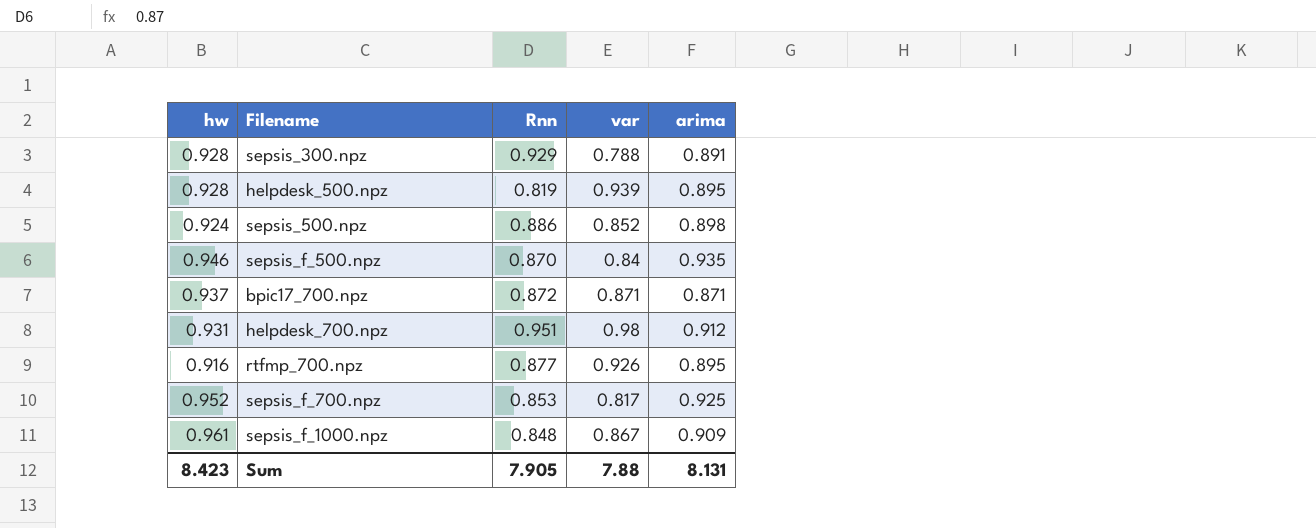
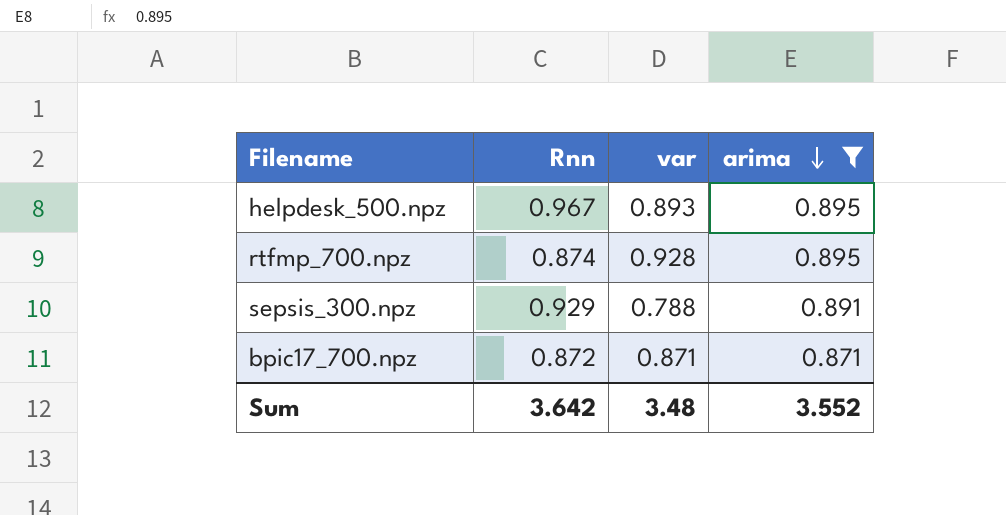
filter: none -> arima <= 0.895
row order: none -> arima descending
column hw | position: 1 -> none
helpdesk_500.npz | Rnn: 0.819 -> 0.967
helpdesk_500.npz | var: 0.939 -> 0.893
rtfmp_700.npz | Rnn: 0.877 -> 0.874
rtfmp_700.npz | var: 0.926 -> 0.928
Sum | Rnn: 7.905 -> 3.642
Sum | var: 7.88 -> 3.48
Sum | arima: 8.131 -> 3.552

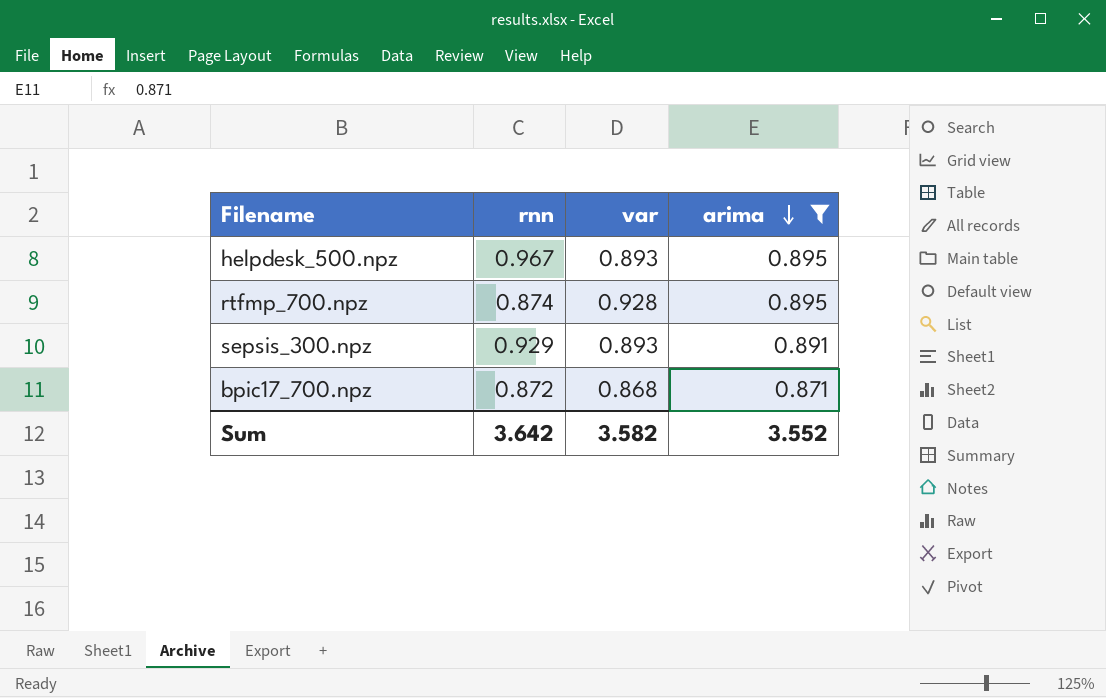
column name: Rnn -> rnn
sepsis_300.npz | var: 0.788 -> 0.893
bpic17_700.npz | var: 0.871 -> 0.868
Sum | var: 3.48 -> 3.582

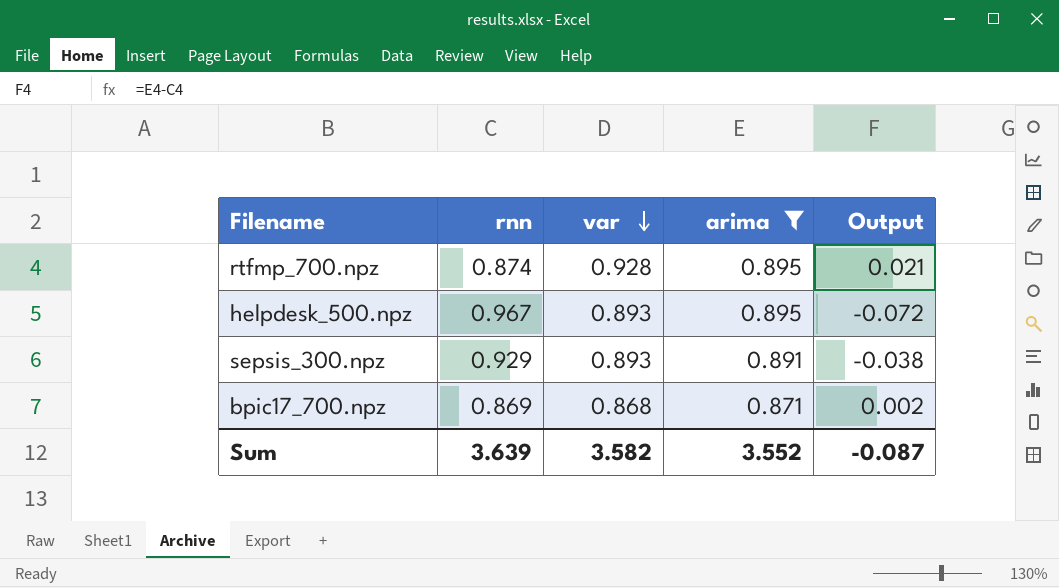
row order: arima descending -> var descending
column Output | formula: none -> [arima] - [rnn]
bpic17_700.npz | rnn: 0.872 -> 0.869
Sum | rnn: 3.642 -> 3.639

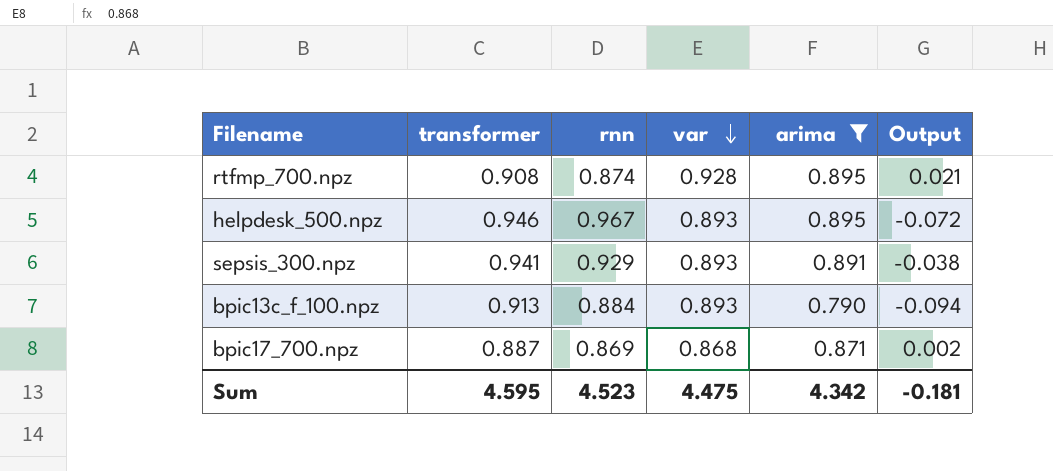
column transformer | position: none -> 2
row bpic13c_f_100.npz: none -> 0.913 | 0.884 | 0.893 | 0.790 | -0.094
Sum | rnn: 3.639 -> 4.523
Sum | var: 3.582 -> 4.475
Sum | arima: 3.552 -> 4.342
Sum | Output: -0.087 -> -0.181

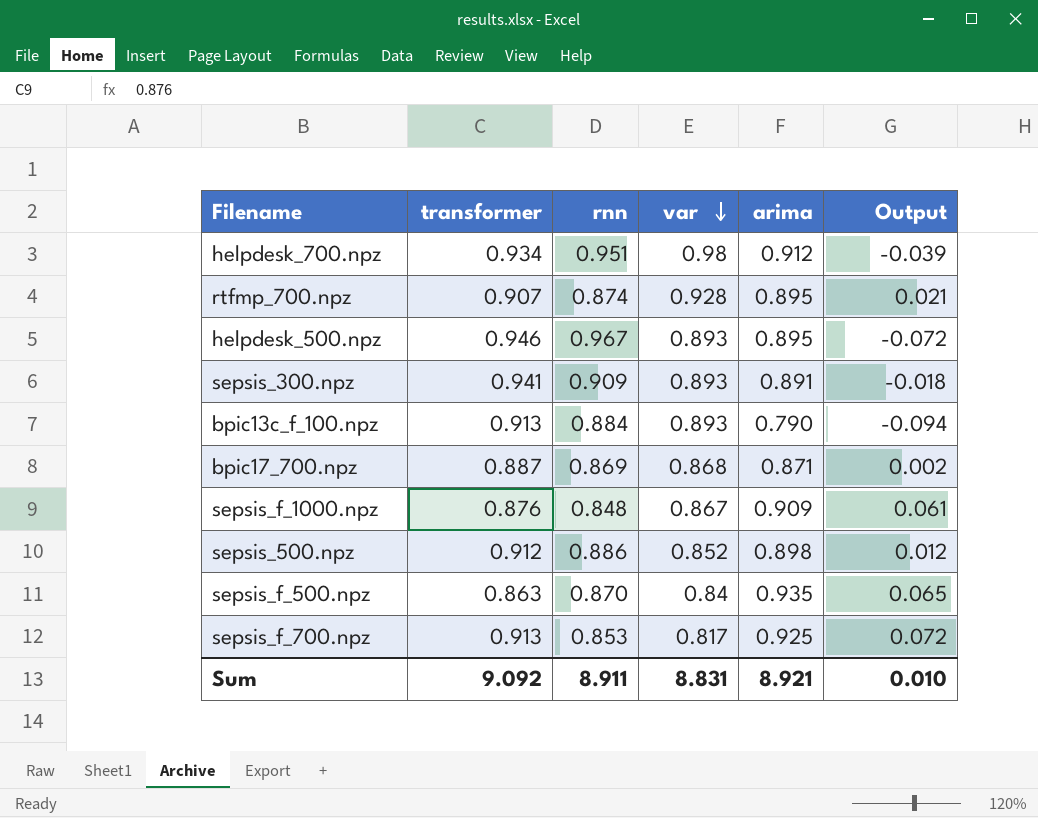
filter: arima <= 0.895 -> none
rtfmp_700.npz | transformer: 0.908 -> 0.907
sepsis_300.npz | rnn: 0.929 -> 0.909
sepsis_300.npz | Output: -0.038 -> -0.018
Sum | transformer: 4.595 -> 9.092
Sum | rnn: 4.523 -> 8.911
Sum | var: 4.475 -> 8.831
Sum | arima: 4.342 -> 8.921
Sum | Output: -0.181 -> 0.010

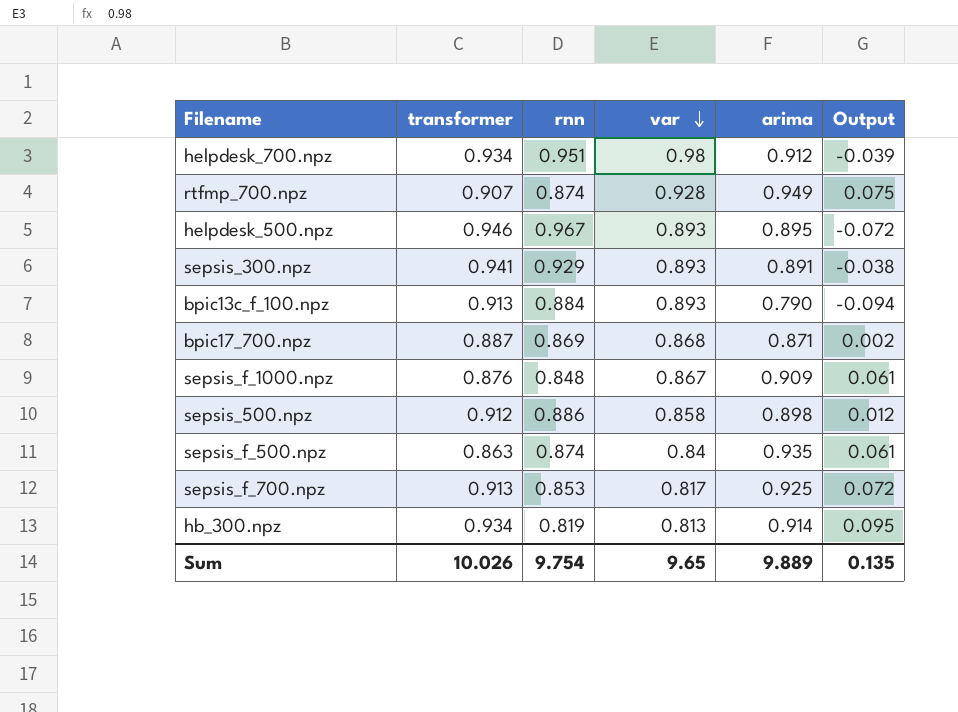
rtfmp_700.npz | arima: 0.895 -> 0.949
rtfmp_700.npz | Output: 0.021 -> 0.075
sepsis_300.npz | rnn: 0.909 -> 0.929
sepsis_300.npz | Output: -0.018 -> -0.038
sepsis_500.npz | var: 0.852 -> 0.858
sepsis_f_500.npz | rnn: 0.870 -> 0.874
sepsis_f_500.npz | Output: 0.065 -> 0.061
row hb_300.npz: none -> 0.934 | 0.819 | 0.813 | 0.914 | 0.095
Sum | transformer: 9.092 -> 10.026
Sum | rnn: 8.911 -> 9.754
Sum | var: 8.831 -> 9.65
Sum | arima: 8.921 -> 9.889
Sum | Output: 0.010 -> 0.135

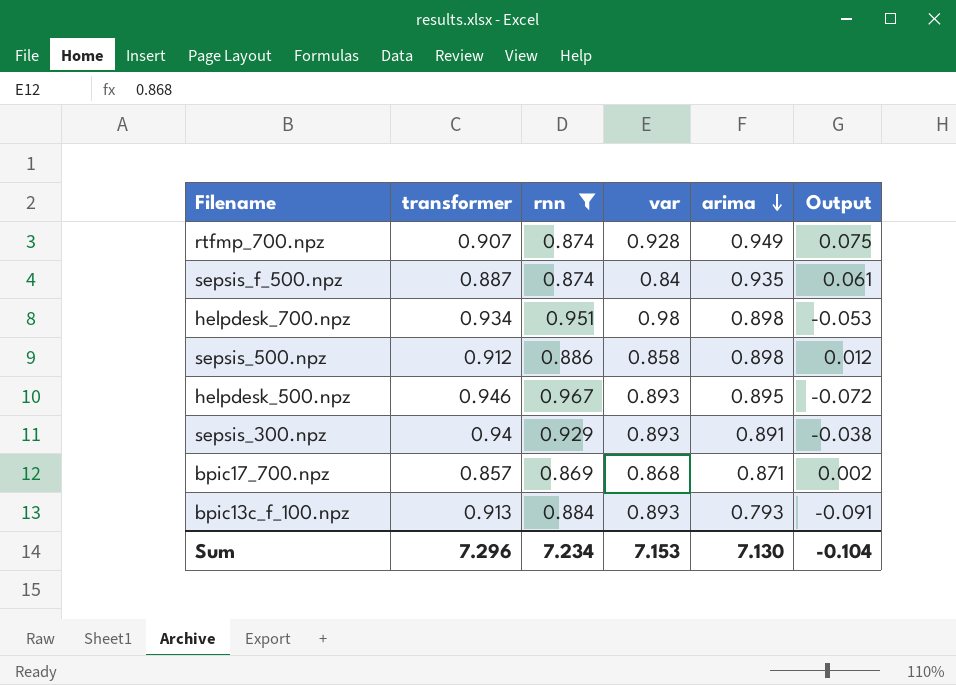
filter: none -> rnn >= 0.869
row order: var descending -> arima descending
sepsis_f_500.npz | transformer: 0.863 -> 0.887
helpdesk_700.npz | arima: 0.912 -> 0.898
helpdesk_700.npz | Output: -0.039 -> -0.053
sepsis_300.npz | transformer: 0.941 -> 0.94
bpic17_700.npz | transformer: 0.887 -> 0.857
bpic13c_f_100.npz | arima: 0.790 -> 0.793
bpic13c_f_100.npz | Output: -0.094 -> -0.091
Sum | transformer: 10.026 -> 7.296
Sum | rnn: 9.754 -> 7.234
Sum | var: 9.65 -> 7.153
Sum | arima: 9.889 -> 7.130
Sum | Output: 0.135 -> -0.104

